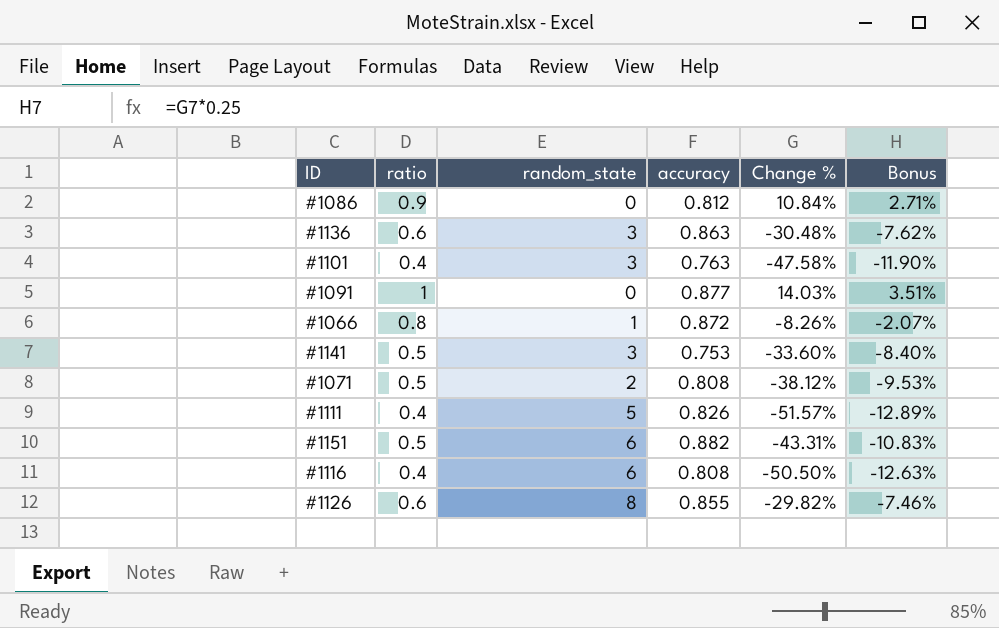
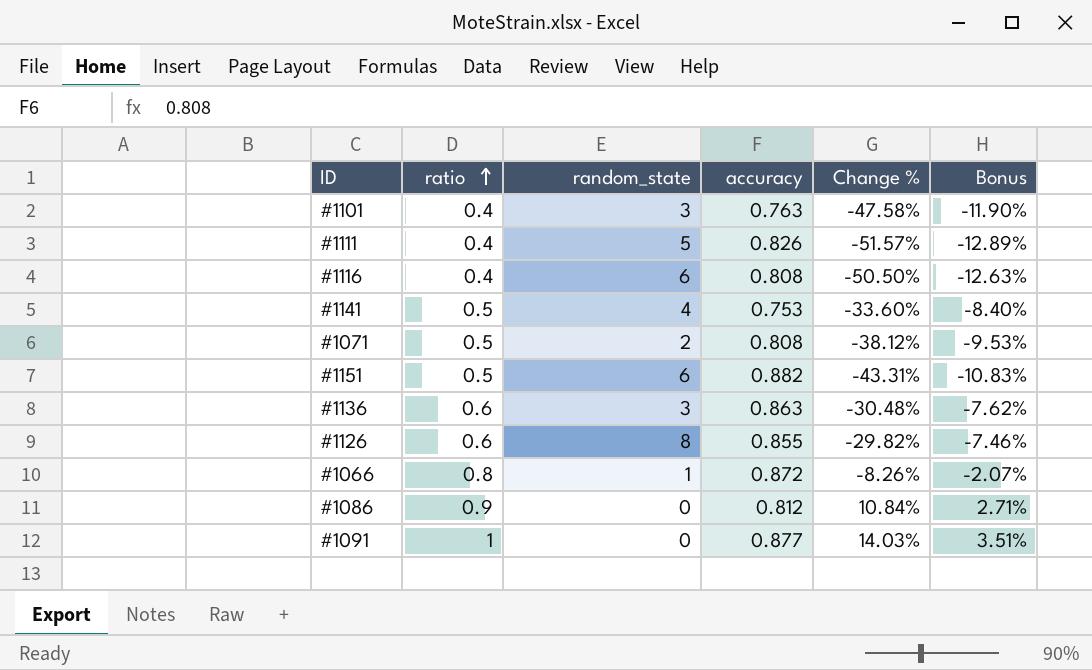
row order: none -> ratio ascending
#1141 | random_state: 3 -> 4

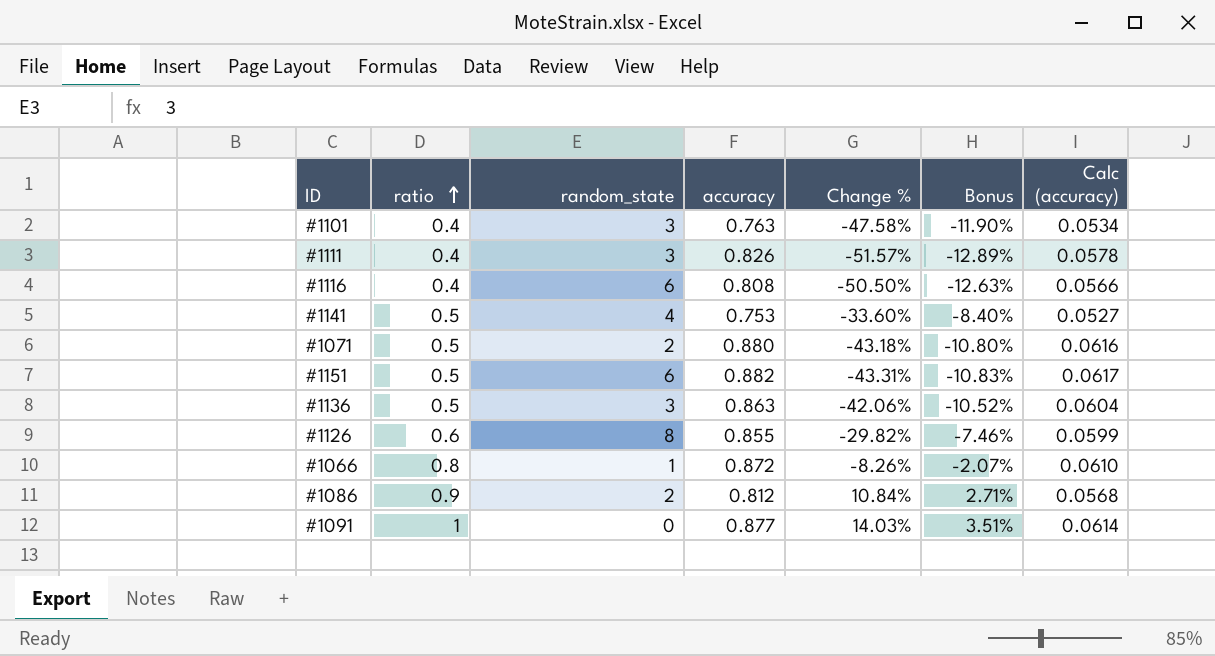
column Calc (accuracy) | formula: none -> [accuracy] * 0.07
#1111 | random_state: 5 -> 3
#1071 | accuracy: 0.808 -> 0.880
#1071 | Change %: -38.12% -> -43.18%
#1071 | Bonus: -9.53% -> -10.80%
#1136 | ratio: 0.6 -> 0.5
#1136 | Change %: -30.48% -> -42.06%
#1136 | Bonus: -7.62% -> -10.52%
#1086 | random_state: 0 -> 2

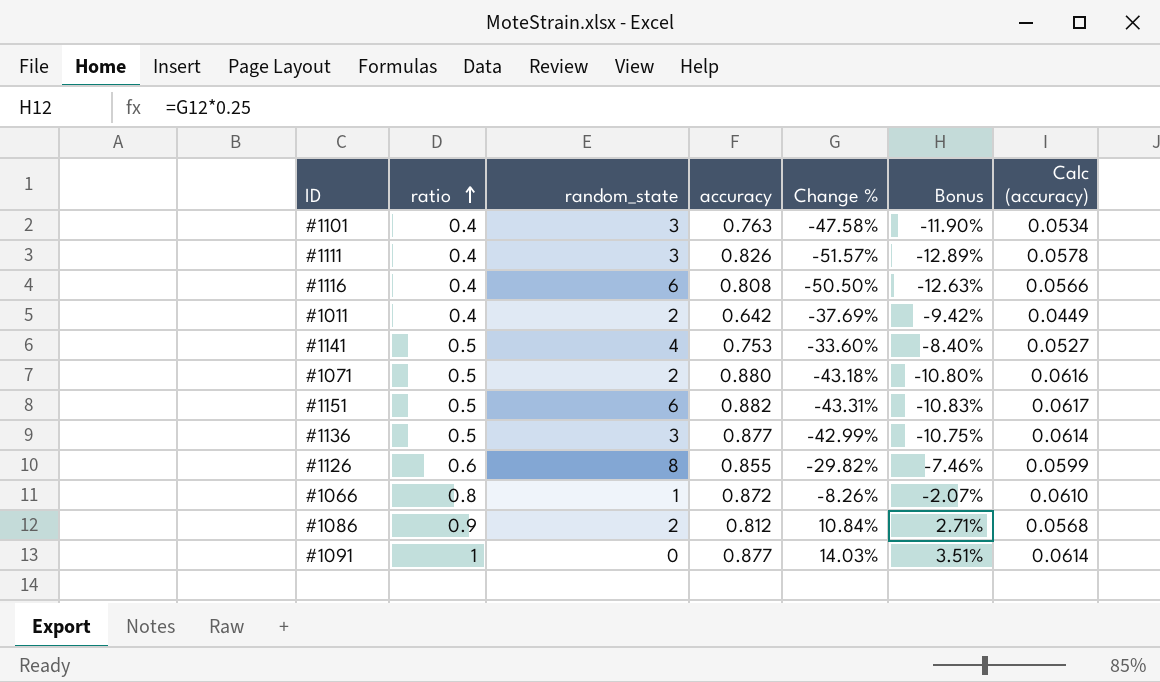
row #1011: none -> 0.4 | 2 | 0.642 | -37.69% | -9.42% | 0.0449
#1136 | accuracy: 0.863 -> 0.877
#1136 | Change %: -42.06% -> -42.99%
#1136 | Bonus: -10.52% -> -10.75%
#1136 | Calc (accuracy): 0.0604 -> 0.0614

